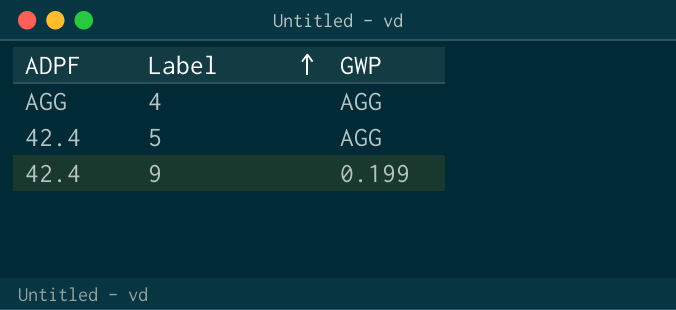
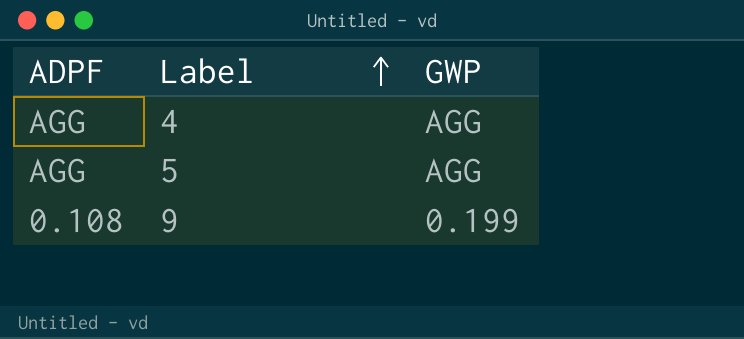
5 | ADPF: 42.4 -> AGG
9 | ADPF: 42.4 -> 0.108

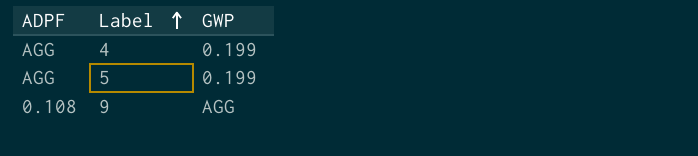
4 | GWP: AGG -> 0.199
5 | GWP: AGG -> 0.199
9 | GWP: 0.199 -> AGG

